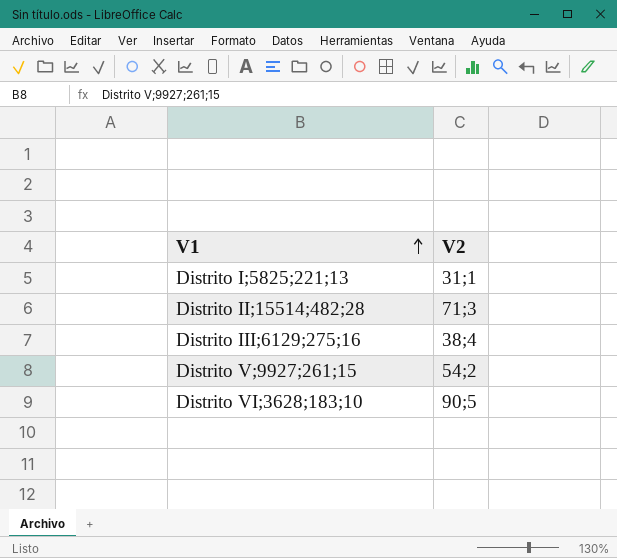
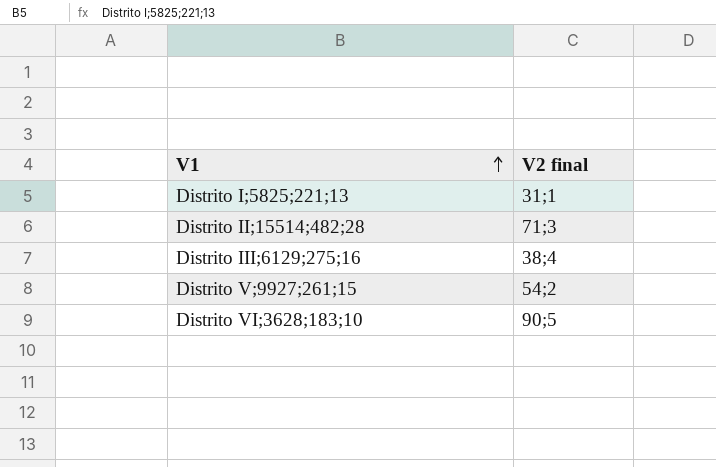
column name: V2 -> V2 final

